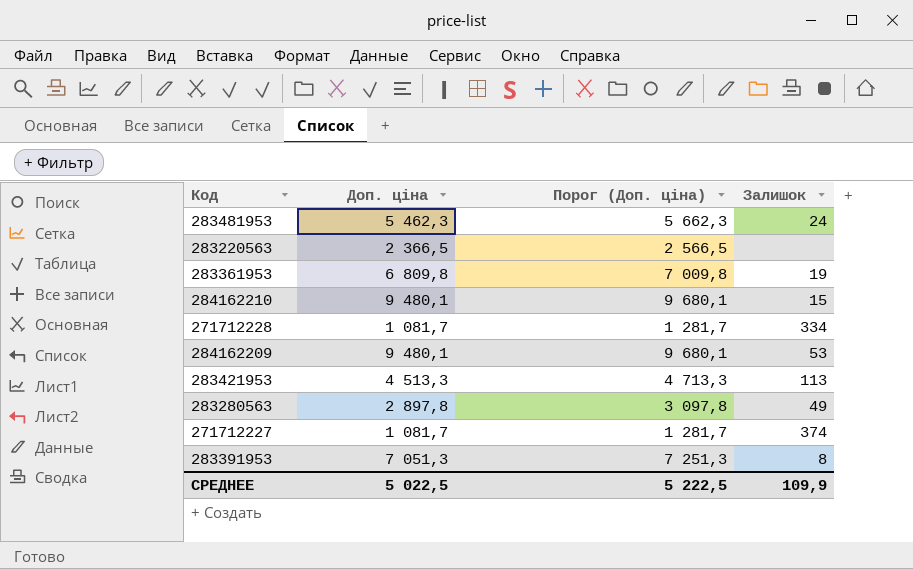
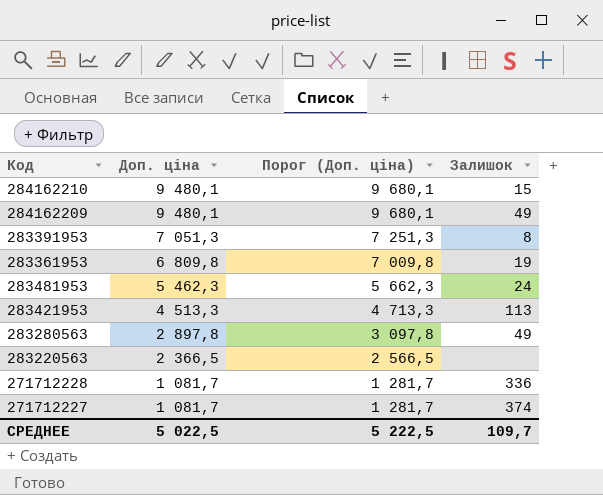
row order: none -> Доп. ціна descending
284162209 | Залишок: 53 -> 49
271712228 | Залишок: 334 -> 336
СРЕДНЕЕ | Залишок: 109,9 -> 109,7

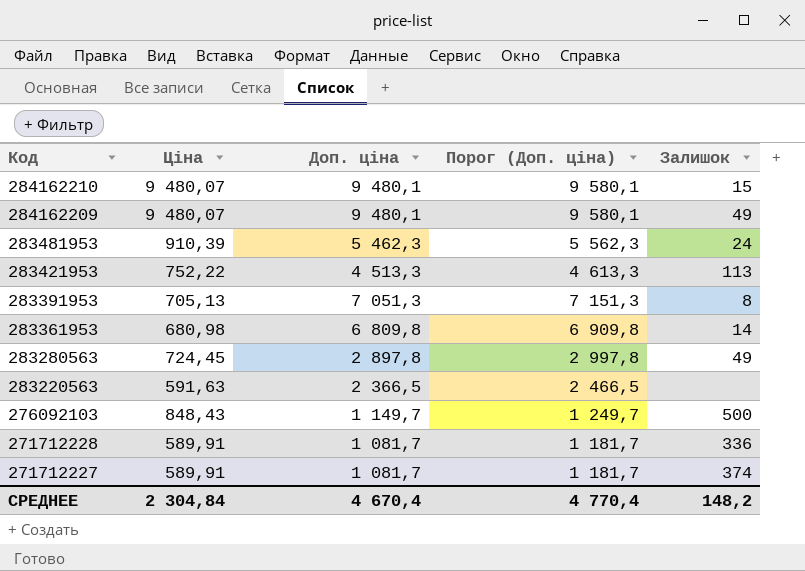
row order: Доп. ціна descending -> Код descending
column Ціна | position: none -> 2
column Порог (Доп. ціна) | formula: [Доп. ціна] + 200 -> [Доп. ціна] + 100
283361953 | Залишок: 19 -> 14
row 276092103: none -> 848,43 | 1 149,7 | 1 249,7 | 500
СРЕДНЕЕ | Доп. ціна: 5 022,5 -> 4 670,4
СРЕДНЕЕ | Порог (Доп. ціна): 5 222,5 -> 4 770,4
СРЕДНЕЕ | Залишок: 109,7 -> 148,2

